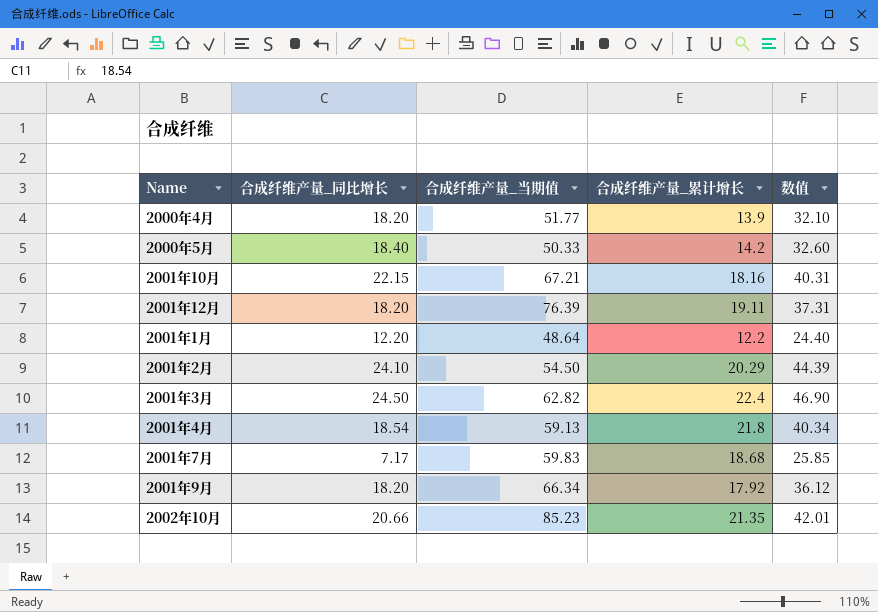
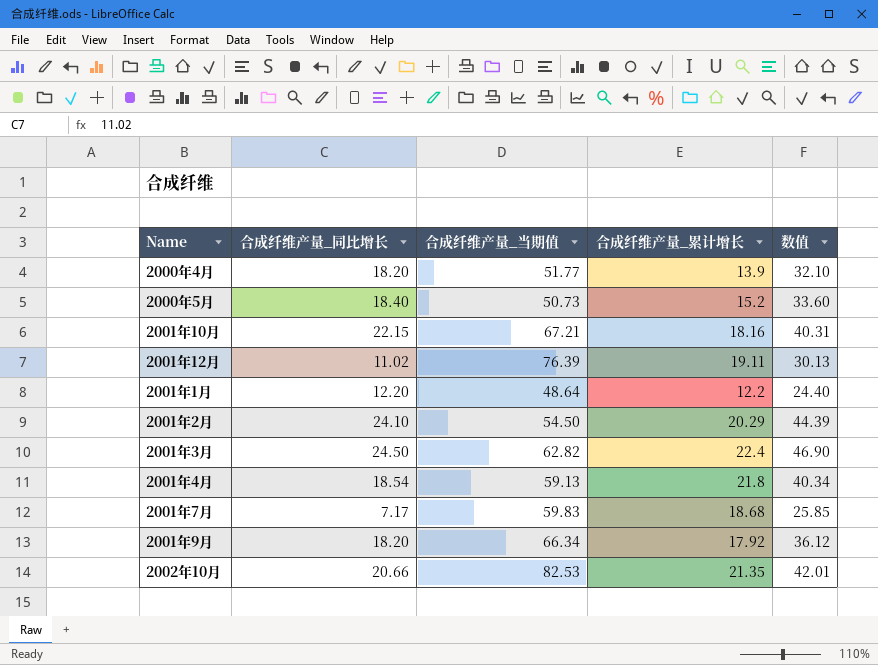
2000年5月 | 合成纤维产量_当期值: 50.33 -> 50.73
2000年5月 | 合成纤维产量_累计增长: 14.2 -> 15.2
2000年5月 | 数值: 32.60 -> 33.60
2001年12月 | 合成纤维产量_同比增长: 18.20 -> 11.02
2001年12月 | 数值: 37.31 -> 30.13
2002年10月 | 合成纤维产量_当期值: 85.23 -> 82.53

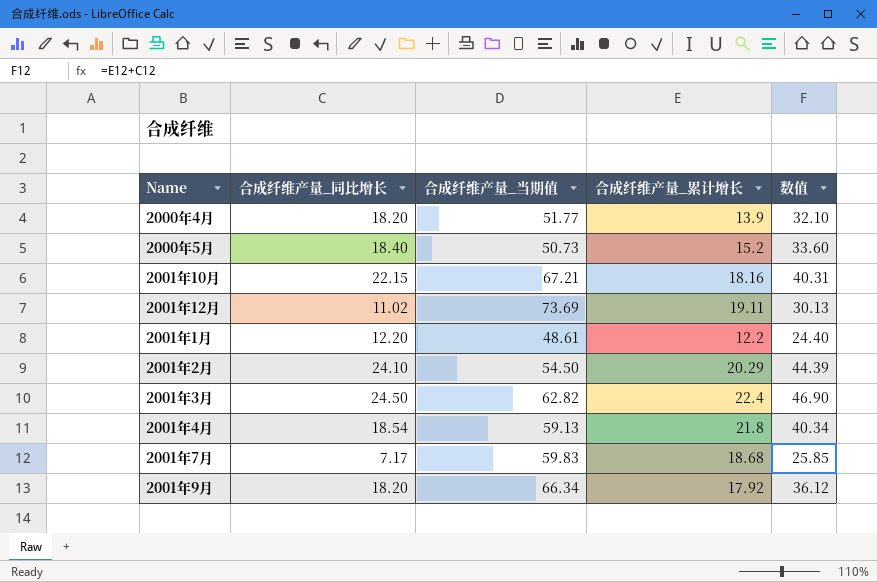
row 2002年10月: 20.66 | 82.53 | 21.35 | 42.01 -> none
2001年12月 | 合成纤维产量_当期值: 76.39 -> 73.69
2001年1月 | 合成纤维产量_当期值: 48.64 -> 48.61

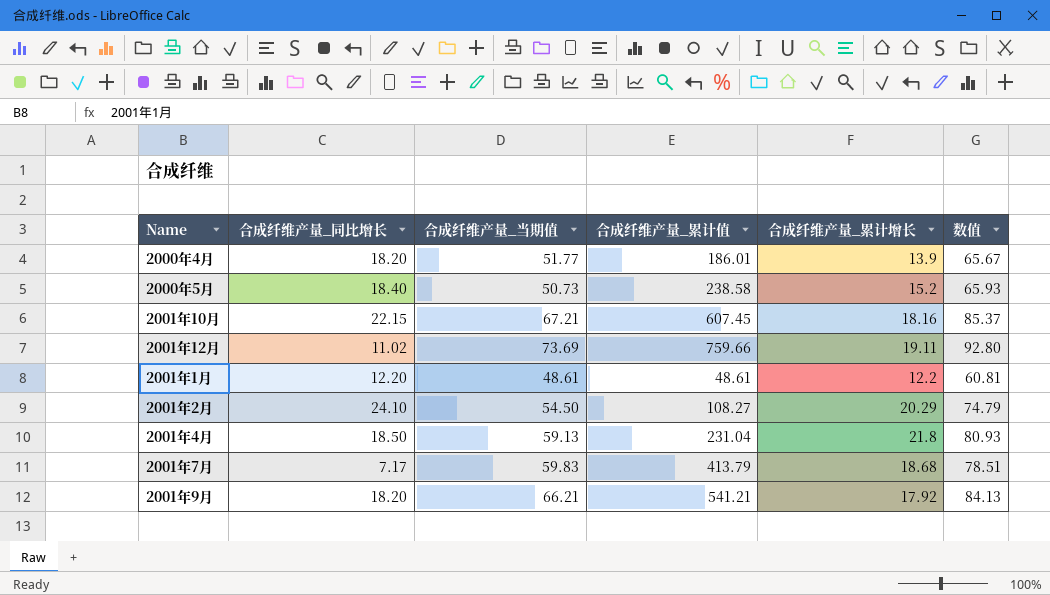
column 合成纤维产量_累计值 | position: none -> 4
column 数值 | formula: [合成纤维产量_同比增长] + [合成纤维产量_累计增长] -> [合成纤维产量_当期值] + [合成纤维产量_累计增长]
row 2001年3月: 24.50 | 62.82 | 22.4 | 46.90 -> none
2001年4月 | 合成纤维产量_同比增长: 18.54 -> 18.50
2001年9月 | 合成纤维产量_当期值: 66.34 -> 66.21

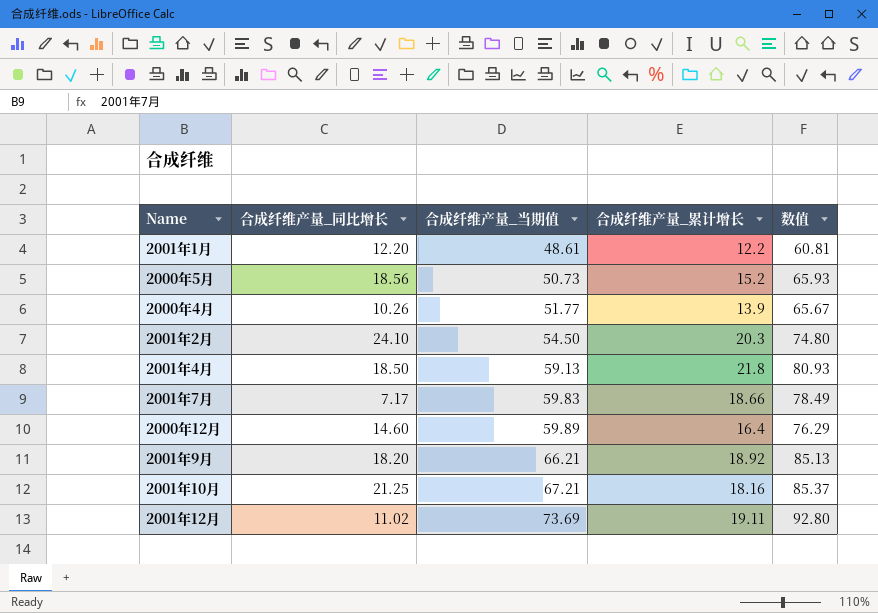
row order: none -> 合成纤维产量_当期值 ascending
column 合成纤维产量_累计值 | position: 4 -> none
2000年5月 | 合成纤维产量_同比增长: 18.40 -> 18.56
2000年4月 | 合成纤维产量_同比增长: 18.20 -> 10.26
2001年2月 | 合成纤维产量_累计增长: 20.29 -> 20.3
2001年2月 | 数值: 74.79 -> 74.80
2001年7月 | 合成纤维产量_累计增长: 18.68 -> 18.66
2001年7月 | 数值: 78.51 -> 78.49
row 2000年12月: none -> 14.60 | 59.89 | 16.4 | 76.29
2001年9月 | 合成纤维产量_累计增长: 17.92 -> 18.92
2001年9月 | 数值: 84.13 -> 85.13
2001年10月 | 合成纤维产量_同比增长: 22.15 -> 21.25

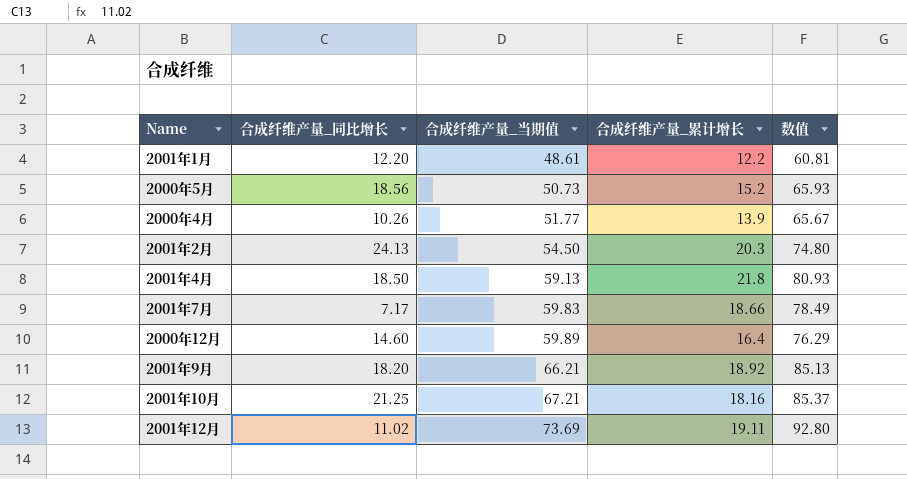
2001年2月 | 合成纤维产量_同比增长: 24.10 -> 24.13

